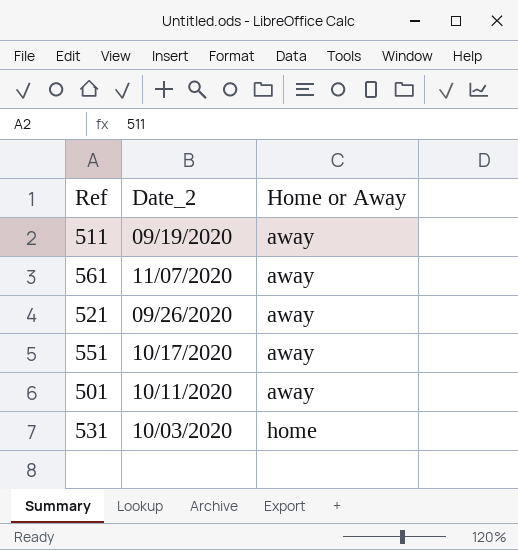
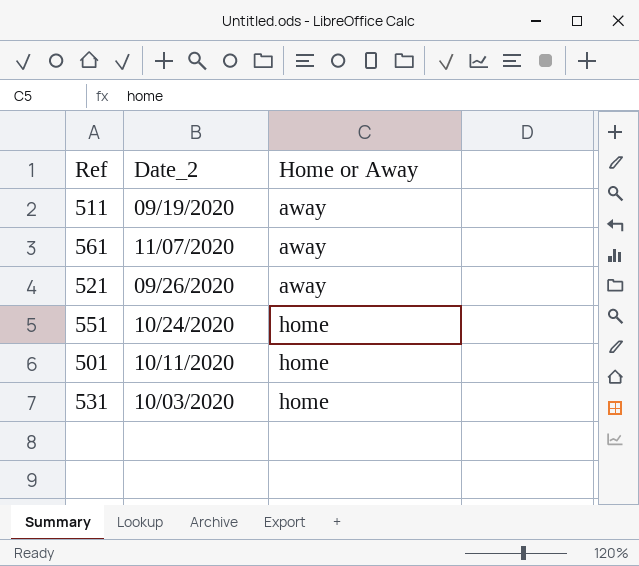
551 | Date_2: 10/17/2020 -> 10/24/2020
551 | Home or Away: away -> home
501 | Home or Away: away -> home

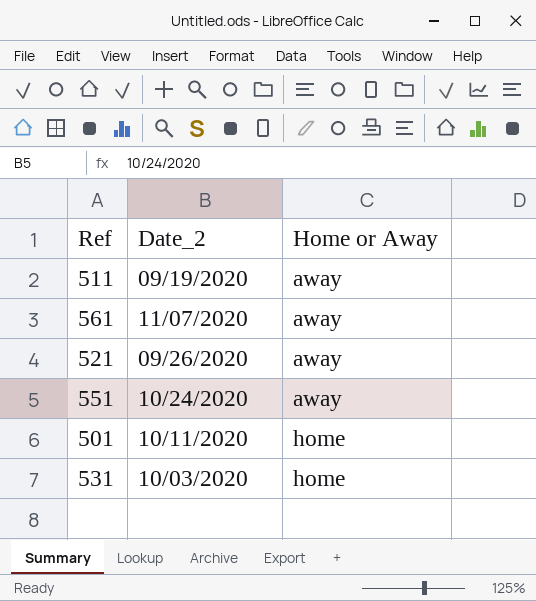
551 | Home or Away: home -> away

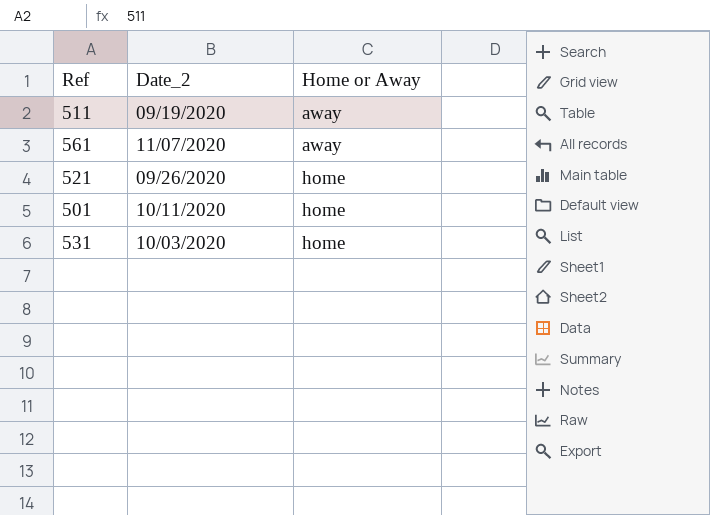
row 551: 10/24/2020 | away -> none
521 | Home or Away: away -> home

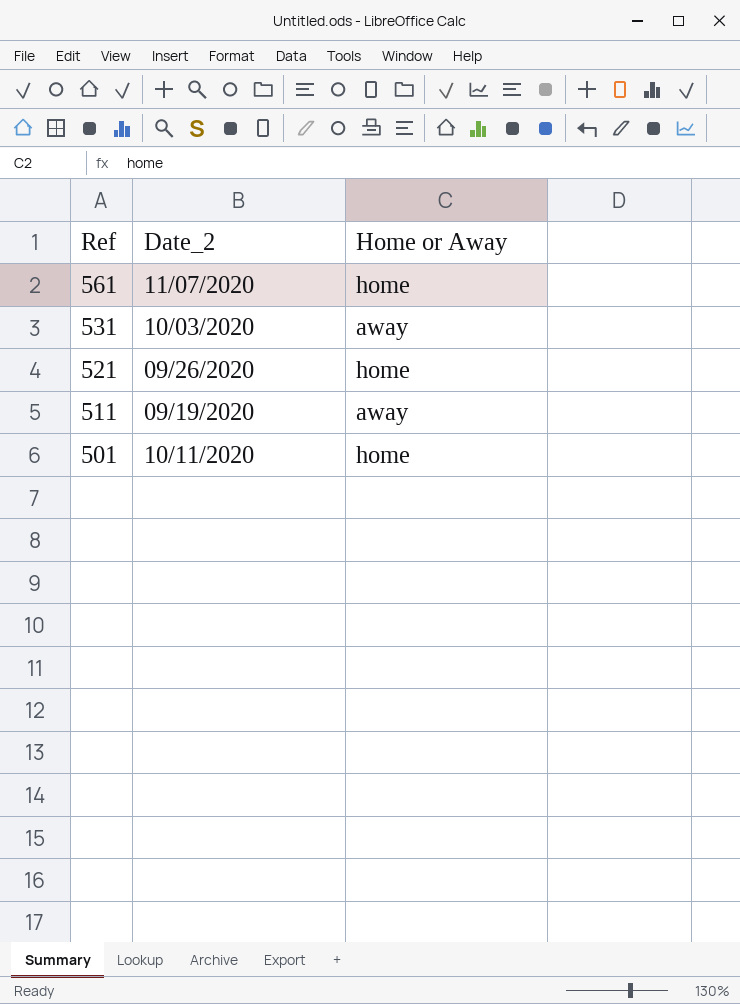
row order: Home or Away ascending -> Ref descending
561 | Home or Away: away -> home
531 | Home or Away: home -> away

